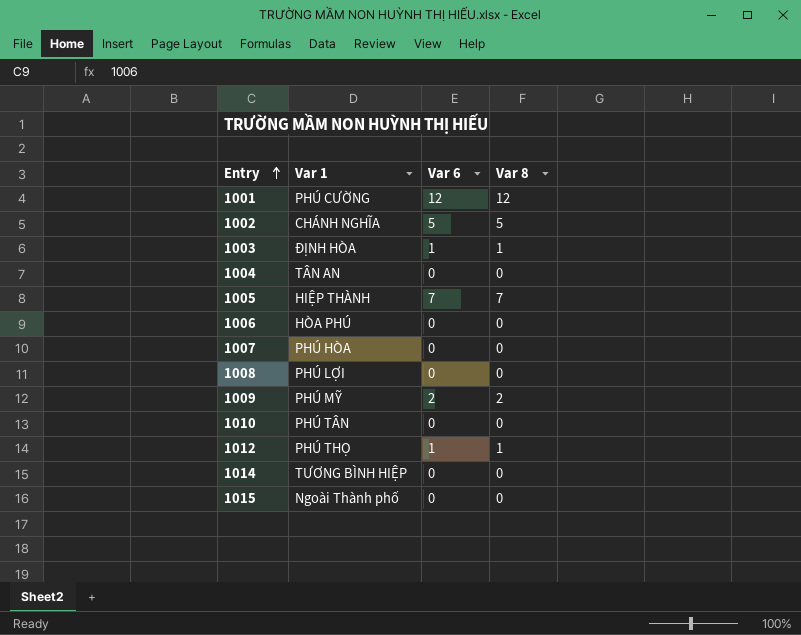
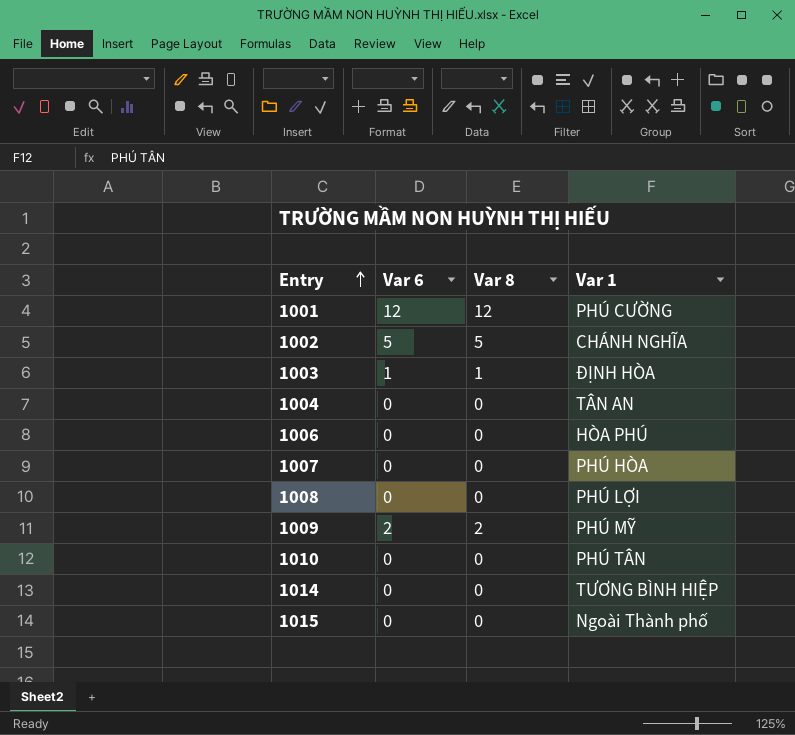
column Var 1 | position: 2 -> 4
row 1005: HIỆP THÀNH | 7 | 7 -> none
row 1012: PHÚ THỌ | 1 | 1 -> none

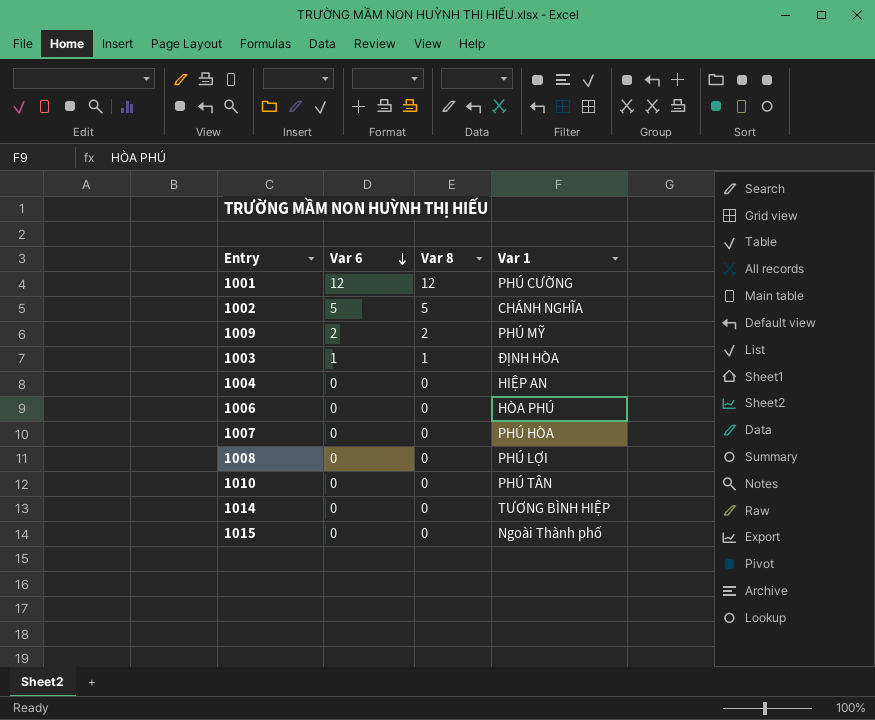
row order: Entry ascending -> Var 6 descending
1004 | Var 1: TÂN AN -> HIỆP AN

